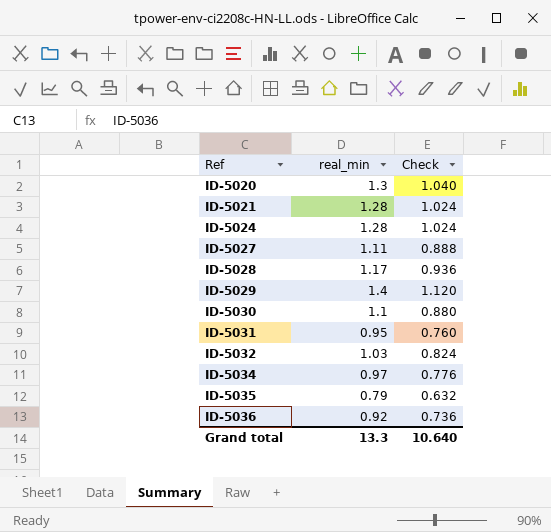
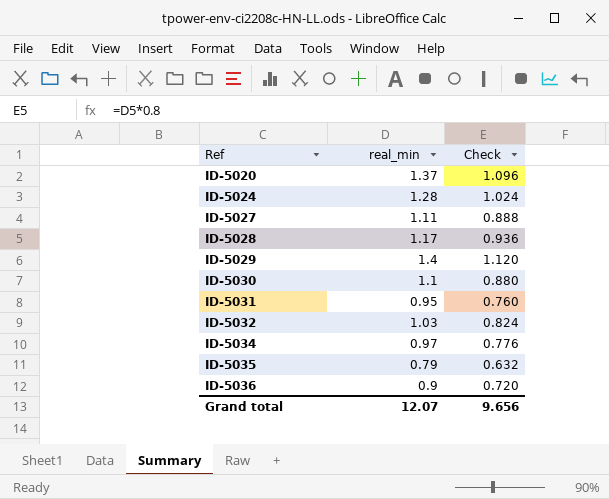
row ID-5021: 1.28 | 1.024 -> none
ID-5020 | real_min: 1.3 -> 1.37
ID-5020 | Check: 1.040 -> 1.096
ID-5036 | real_min: 0.92 -> 0.9
ID-5036 | Check: 0.736 -> 0.720
Grand total | real_min: 13.3 -> 12.07
Grand total | Check: 10.640 -> 9.656

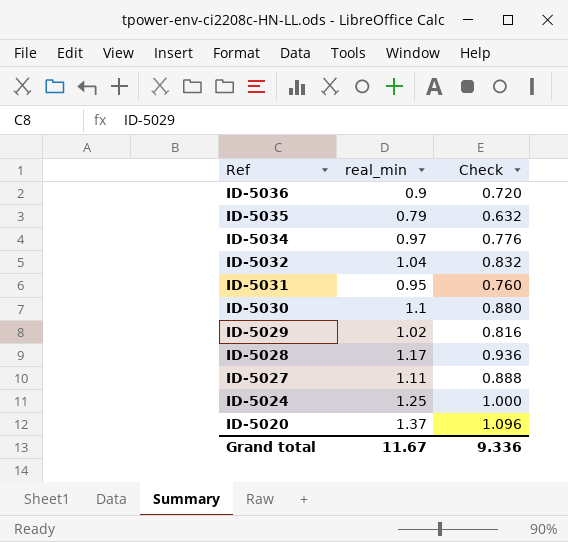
row order: Ref ascending -> Ref descending
ID-5032 | real_min: 1.03 -> 1.04
ID-5032 | Check: 0.824 -> 0.832
ID-5029 | real_min: 1.4 -> 1.02
ID-5029 | Check: 1.120 -> 0.816
ID-5024 | real_min: 1.28 -> 1.25
ID-5024 | Check: 1.024 -> 1.000
Grand total | real_min: 12.07 -> 11.67
Grand total | Check: 9.656 -> 9.336

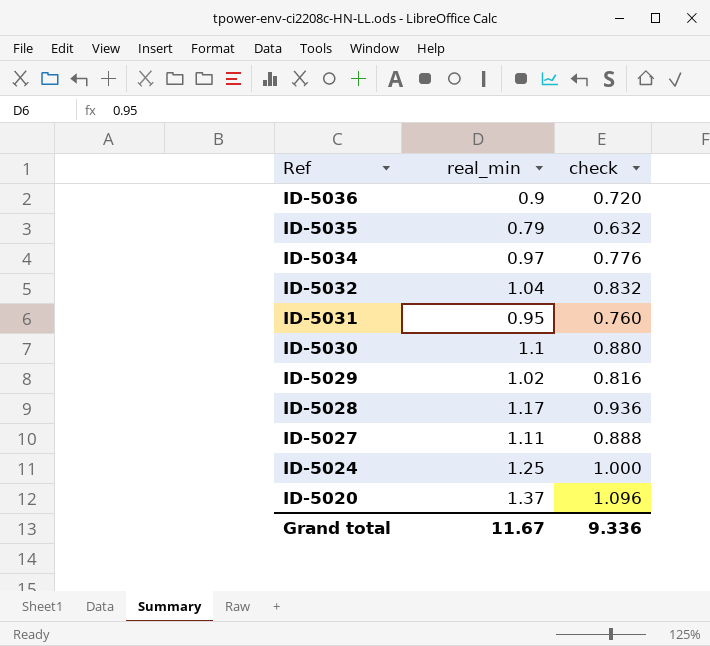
column name: Check -> check

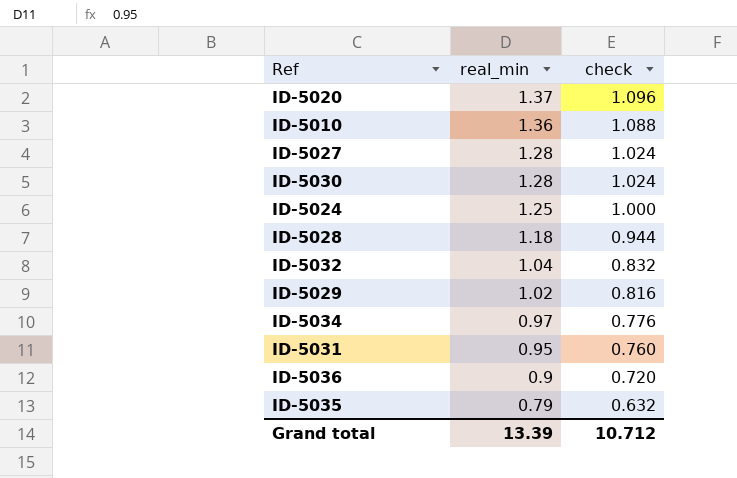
row order: Ref descending -> real_min descending
row ID-5010: none -> 1.36 | 1.088
ID-5027 | real_min: 1.11 -> 1.28
ID-5027 | check: 0.888 -> 1.024
ID-5030 | real_min: 1.1 -> 1.28
ID-5030 | check: 0.880 -> 1.024
ID-5028 | real_min: 1.17 -> 1.18
ID-5028 | check: 0.936 -> 0.944
Grand total | real_min: 11.67 -> 13.39
Grand total | check: 9.336 -> 10.712

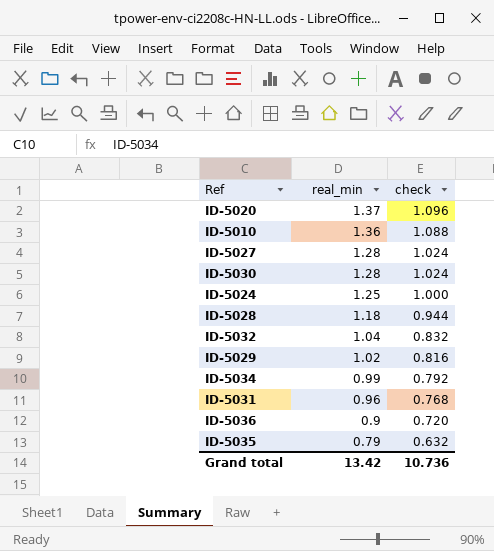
ID-5034 | real_min: 0.97 -> 0.99
ID-5034 | check: 0.776 -> 0.792
ID-5031 | real_min: 0.95 -> 0.96
ID-5031 | check: 0.760 -> 0.768
Grand total | real_min: 13.39 -> 13.42
Grand total | check: 10.712 -> 10.736

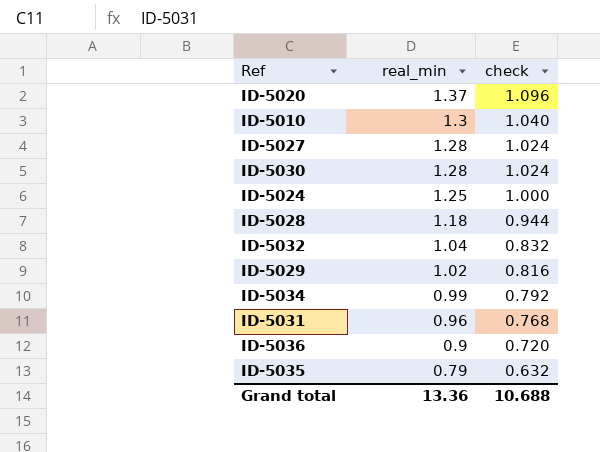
ID-5010 | real_min: 1.36 -> 1.3
ID-5010 | check: 1.088 -> 1.040
Grand total | real_min: 13.42 -> 13.36
Grand total | check: 10.736 -> 10.688

